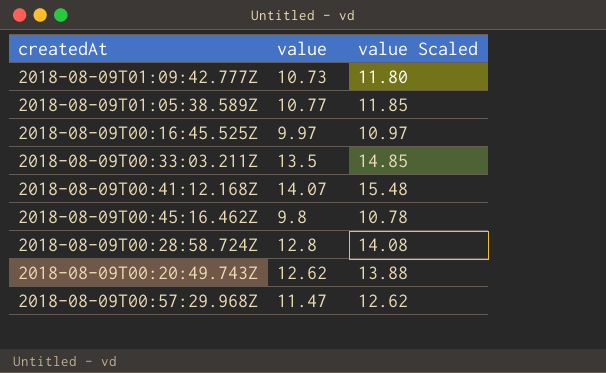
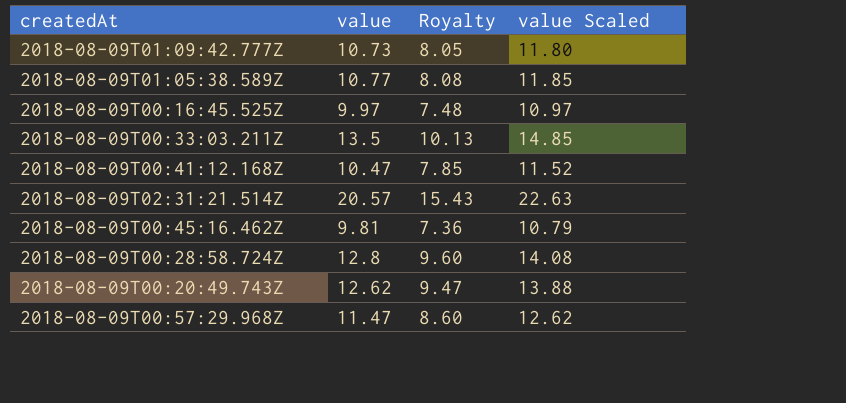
column Royalty | formula: none -> [value] * 0.75
2018-08-09T00:41:12.168Z | value: 14.07 -> 10.47
2018-08-09T00:41:12.168Z | value Scaled: 15.48 -> 11.52
row 2018-08-09T02:31:21.514Z: none -> 20.57 | 15.43 | 22.63
2018-08-09T00:45:16.462Z | value: 9.8 -> 9.81
2018-08-09T00:45:16.462Z | value Scaled: 10.78 -> 10.79

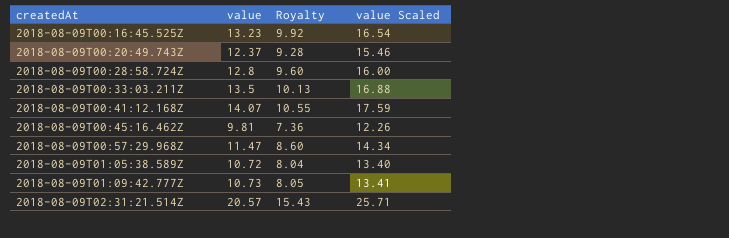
row order: none -> createdAt ascending
column value Scaled | formula: [value] * 1.1 -> [value] * 1.25
2018-08-09T00:16:45.525Z | value: 9.97 -> 13.23
2018-08-09T00:16:45.525Z | Royalty: 7.48 -> 9.92
2018-08-09T00:20:49.743Z | value: 12.62 -> 12.37
2018-08-09T00:20:49.743Z | Royalty: 9.47 -> 9.28
2018-08-09T00:41:12.168Z | value: 10.47 -> 14.07
2018-08-09T00:41:12.168Z | Royalty: 7.85 -> 10.55
2018-08-09T01:05:38.589Z | value: 10.77 -> 10.72
2018-08-09T01:05:38.589Z | Royalty: 8.08 -> 8.04

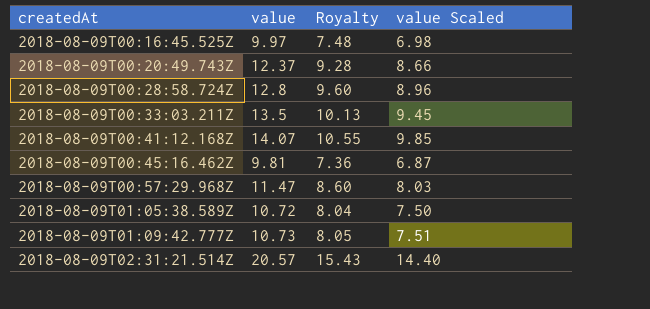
column value Scaled | formula: [value] * 1.25 -> [value] * 0.7
2018-08-09T00:16:45.525Z | value: 13.23 -> 9.97
2018-08-09T00:16:45.525Z | Royalty: 9.92 -> 7.48

